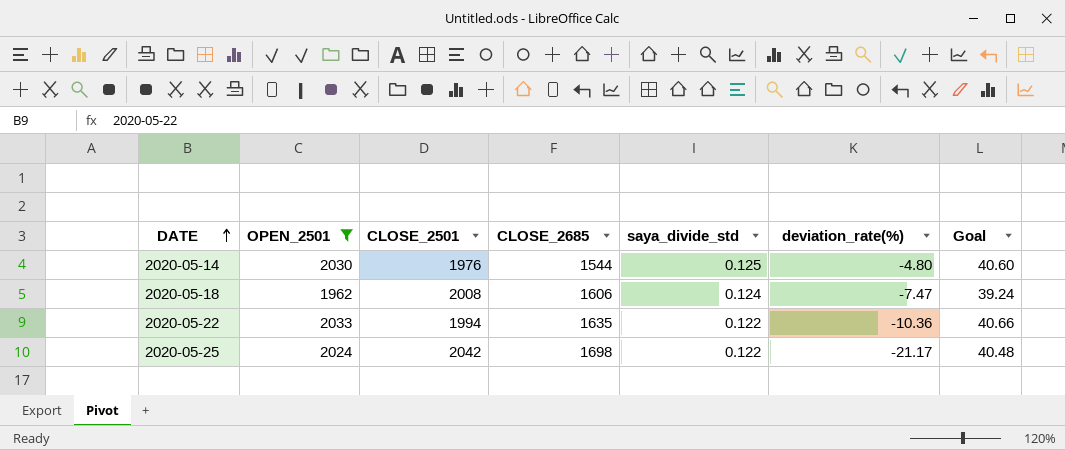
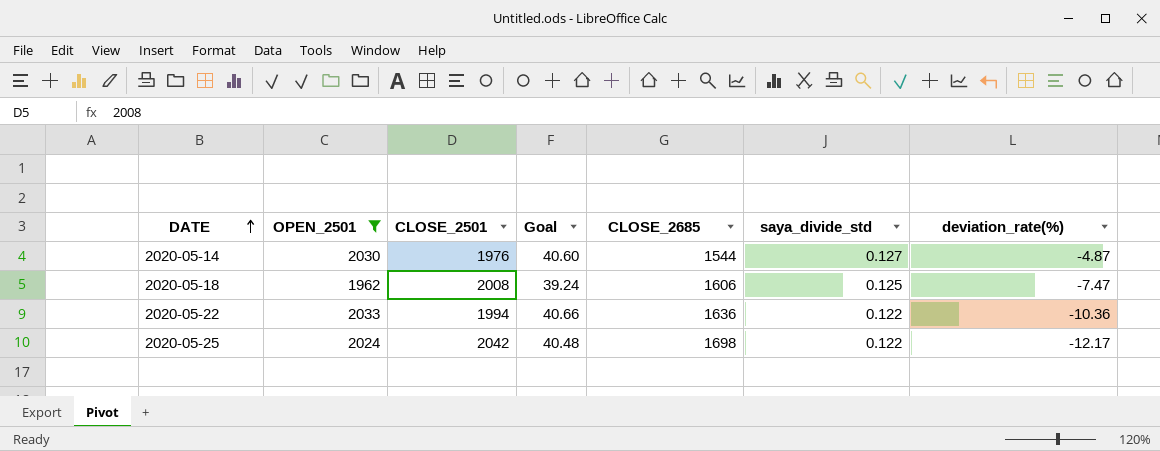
column Goal | position: 7 -> 4
2020-05-14 | saya_divide_std: 0.125 -> 0.127
2020-05-14 | deviation_rate(%): -4.80 -> -4.87
2020-05-18 | saya_divide_std: 0.124 -> 0.125
2020-05-22 | CLOSE_2685: 1635 -> 1636
2020-05-25 | deviation_rate(%): -21.17 -> -12.17

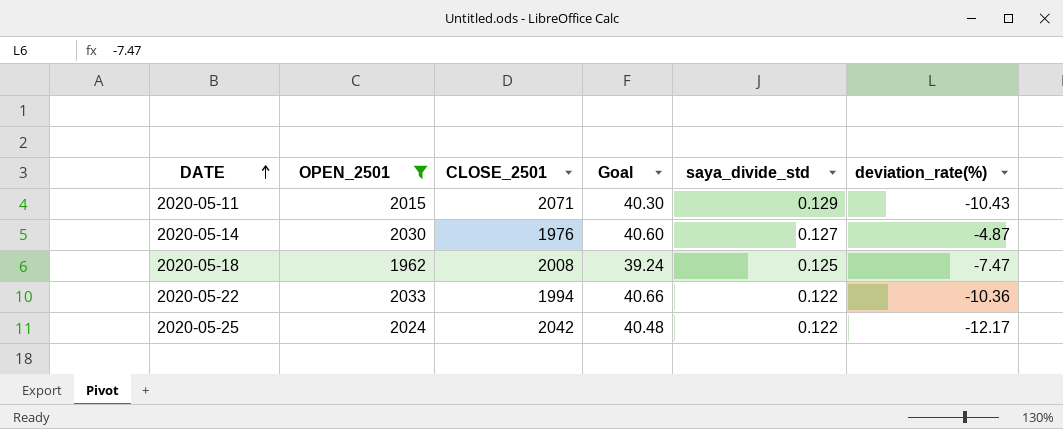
column CLOSE_2685 | position: 5 -> none
row 2020-05-11: none -> 2015 | 2071 | 40.30 | 0.129 | -10.43

